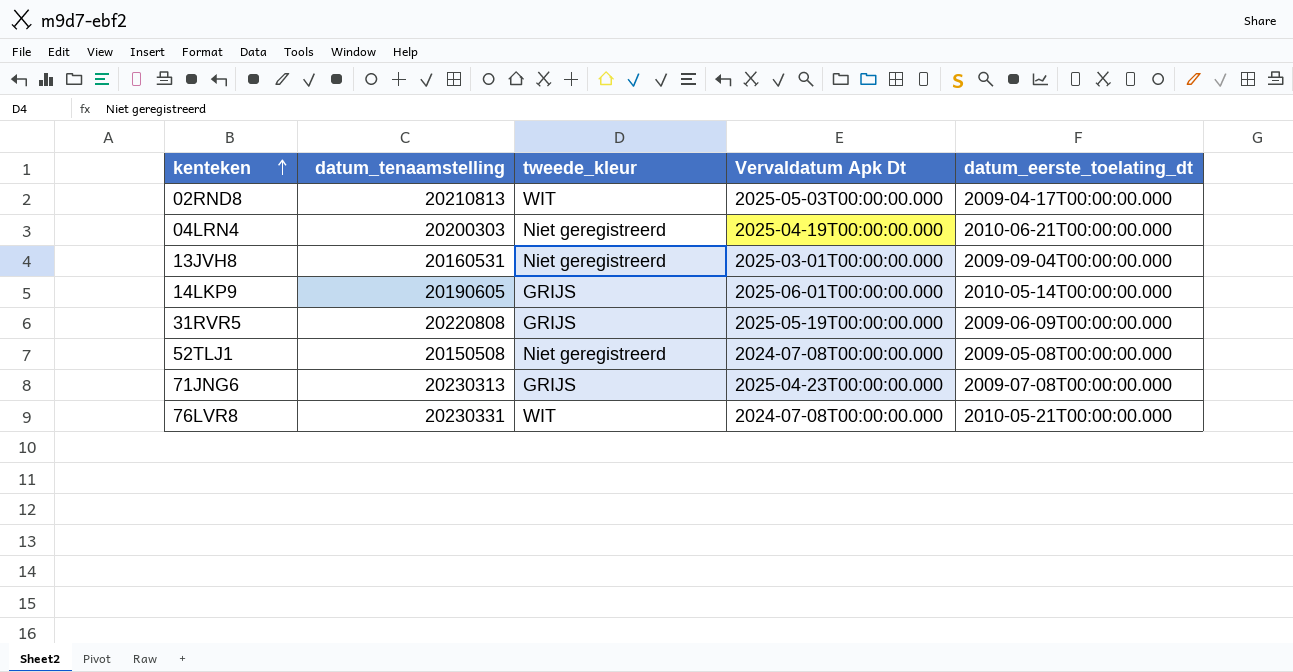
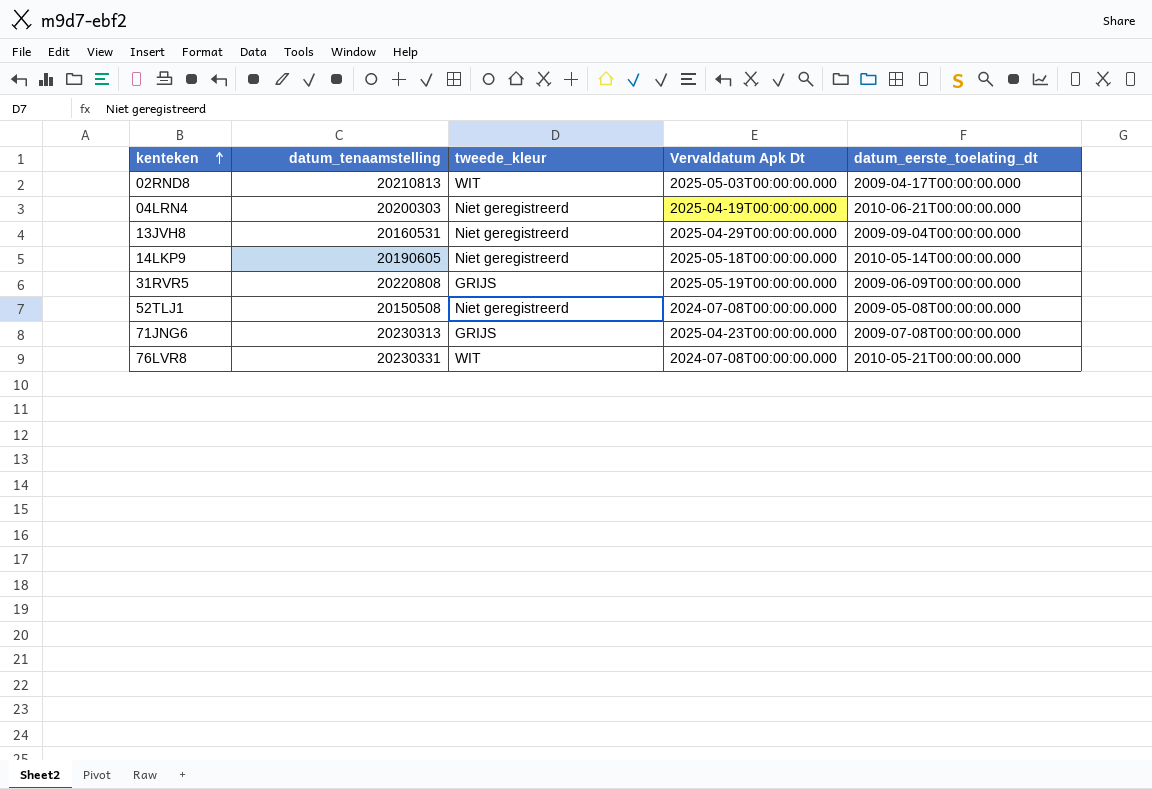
13JVH8 | Vervaldatum Apk Dt: 2025-03-01T00:00:00.000 -> 2025-04-29T00:00:00.000
14LKP9 | tweede_kleur: GRIJS -> Niet geregistreerd
14LKP9 | Vervaldatum Apk Dt: 2025-06-01T00:00:00.000 -> 2025-05-18T00:00:00.000

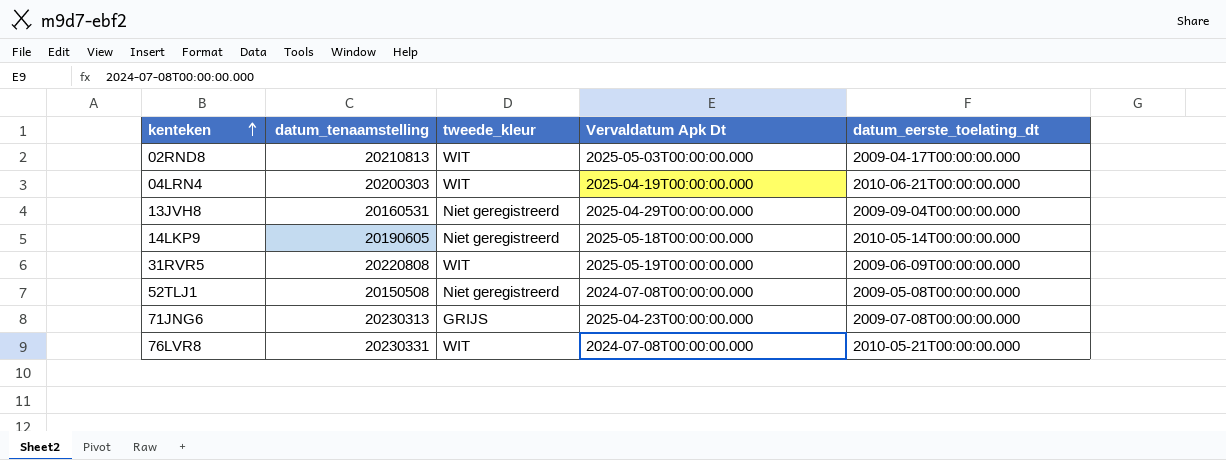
04LRN4 | tweede_kleur: Niet geregistreerd -> WIT
31RVR5 | tweede_kleur: GRIJS -> WIT

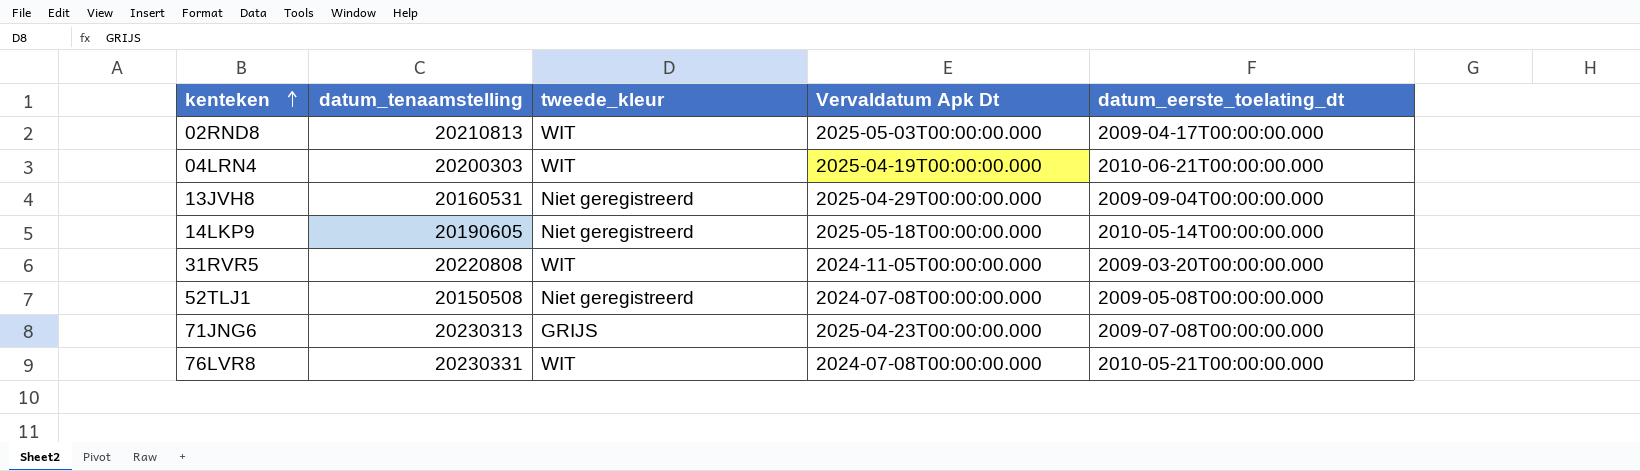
31RVR5 | Vervaldatum Apk Dt: 2025-05-19T00:00:00.000 -> 2024-11-05T00:00:00.000
31RVR5 | datum_eerste_toelating_dt: 2009-06-09T00:00:00.000 -> 2009-03-20T00:00:00.000

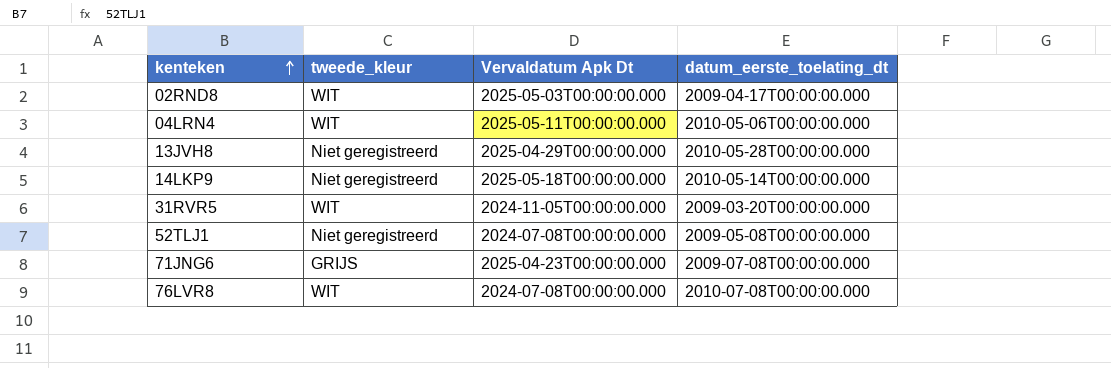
column datum_tenaamstelling | position: 2 -> none
04LRN4 | Vervaldatum Apk Dt: 2025-04-19T00:00:00.000 -> 2025-05-11T00:00:00.000
04LRN4 | datum_eerste_toelating_dt: 2010-06-21T00:00:00.000 -> 2010-05-06T00:00:00.000
13JVH8 | datum_eerste_toelating_dt: 2009-09-04T00:00:00.000 -> 2010-05-28T00:00:00.000
76LVR8 | datum_eerste_toelating_dt: 2010-05-21T00:00:00.000 -> 2010-07-08T00:00:00.000

